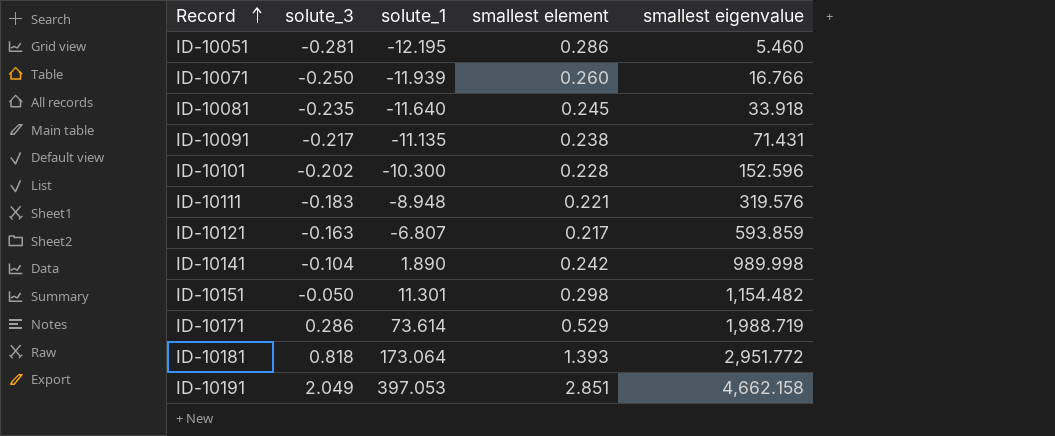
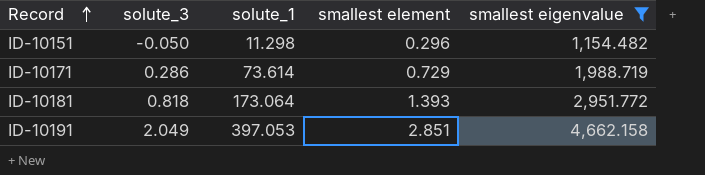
filter: none -> smallest eigenvalue >= 1,154.482
ID-10151 | solute_1: 11.301 -> 11.298
ID-10151 | smallest element: 0.298 -> 0.296
ID-10171 | smallest element: 0.529 -> 0.729

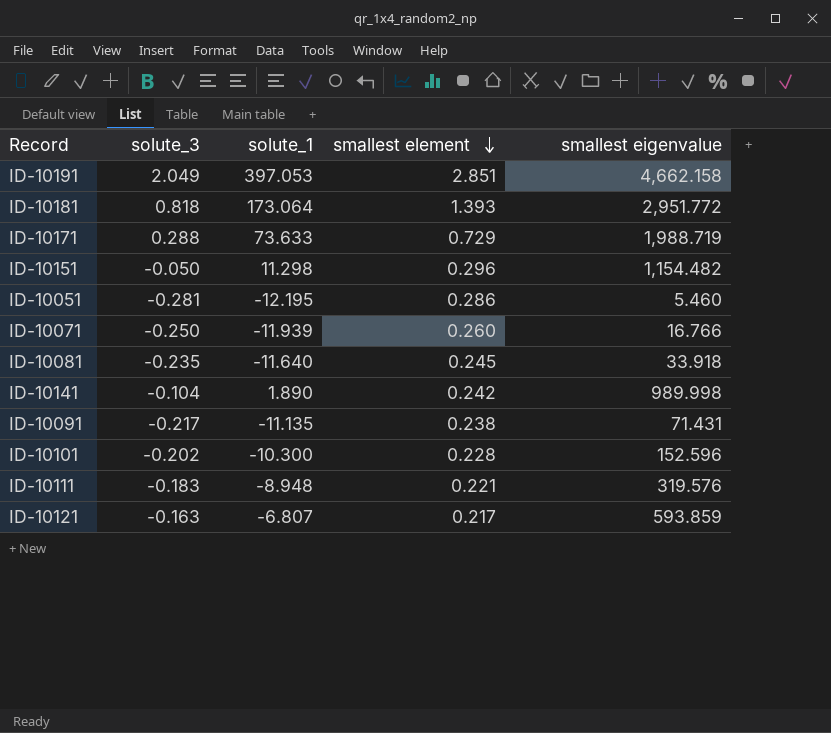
filter: smallest eigenvalue >= 1,154.482 -> none
row order: Record ascending -> smallest element descending
ID-10171 | solute_3: 0.286 -> 0.288
ID-10171 | solute_1: 73.614 -> 73.633

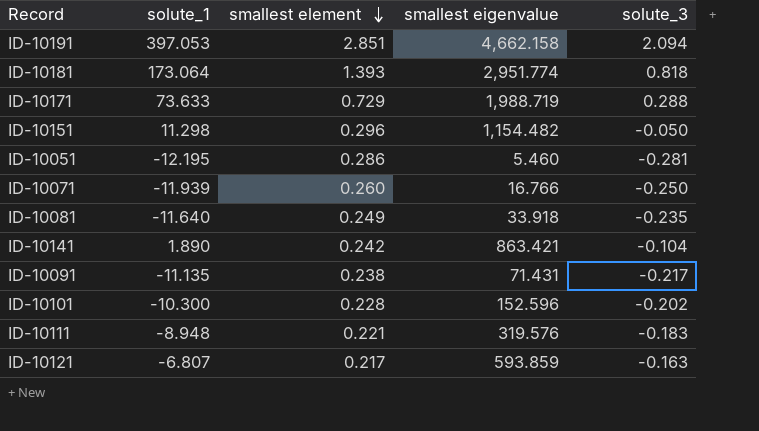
column solute_3 | position: 2 -> 5
ID-10191 | solute_3: 2.049 -> 2.094
ID-10181 | smallest eigenvalue: 2,951.772 -> 2,951.774
ID-10081 | smallest element: 0.245 -> 0.249
ID-10141 | smallest eigenvalue: 989.998 -> 863.421

